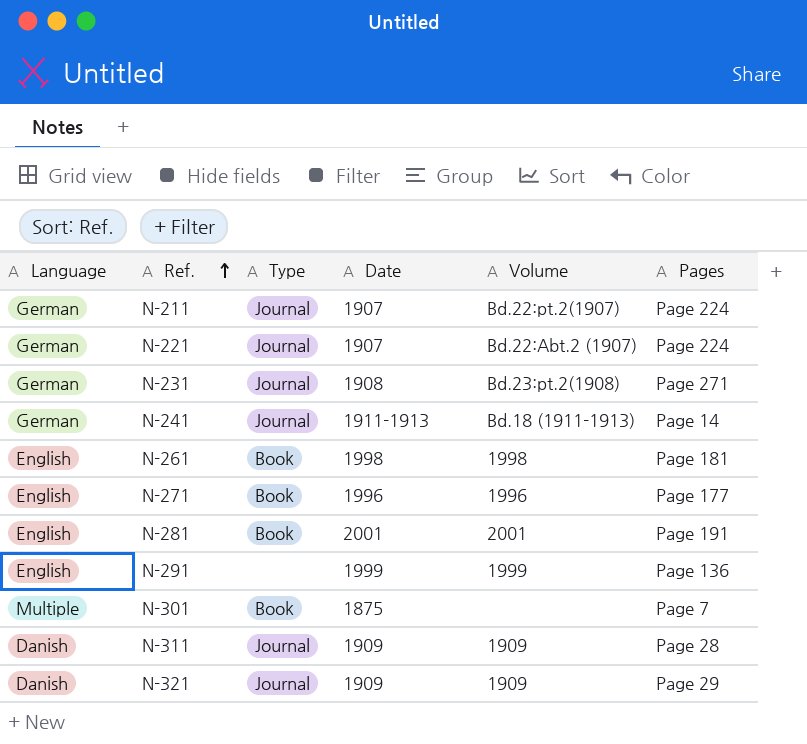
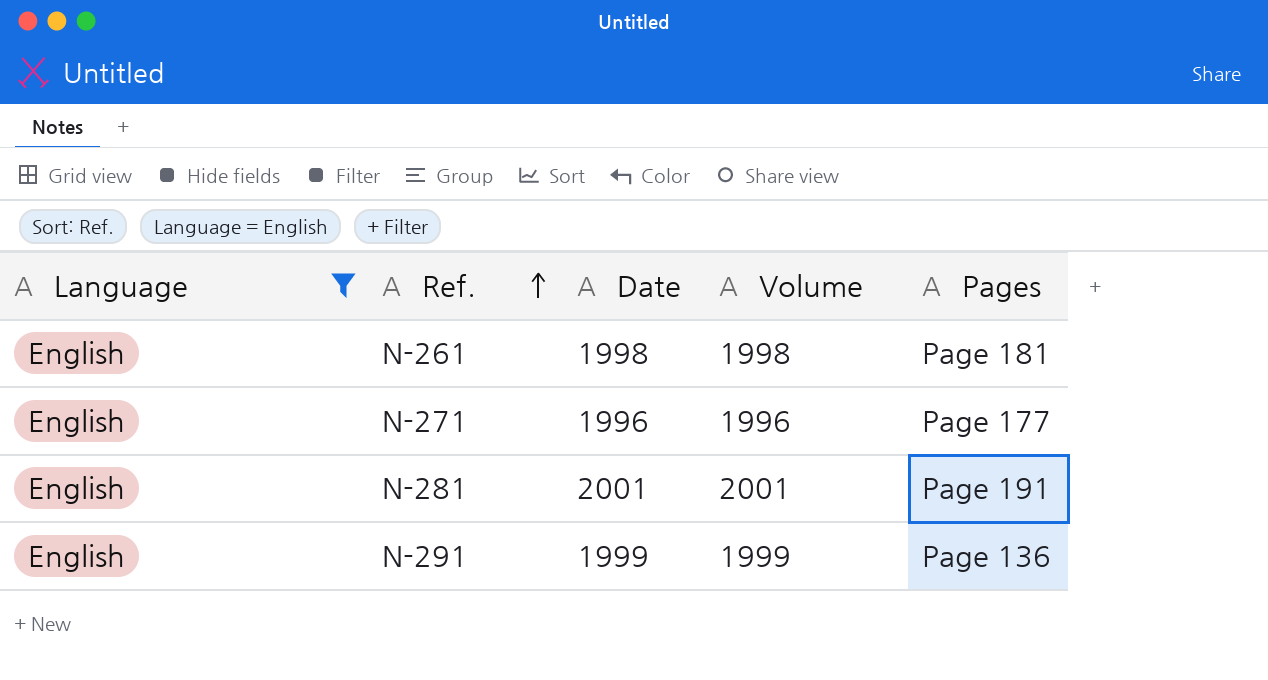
filter: none -> Language = English
column Type | position: 3 -> none

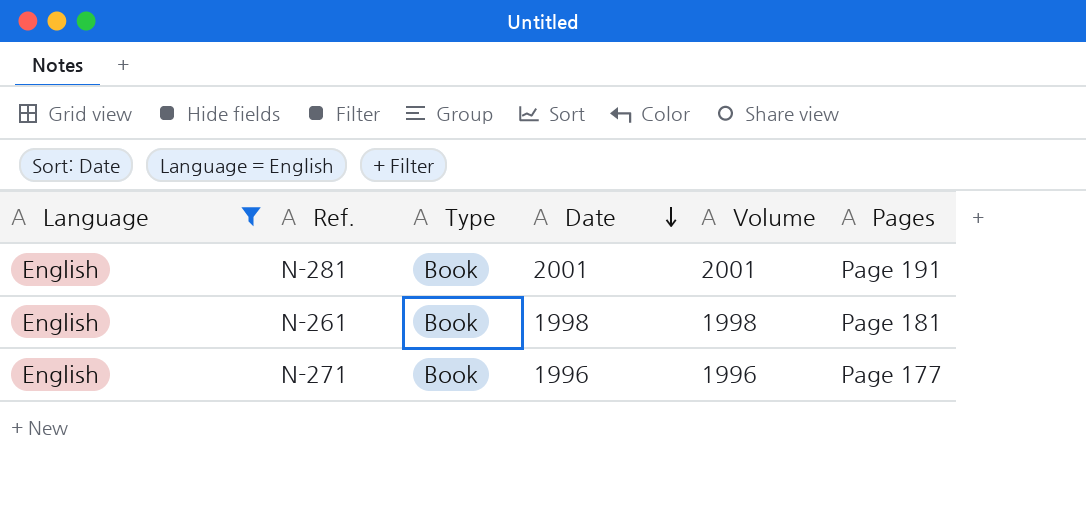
row order: Ref. ascending -> Date descending
column Type | position: none -> 3
row N-291: English | 1999 | 1999 | Page 136 -> none

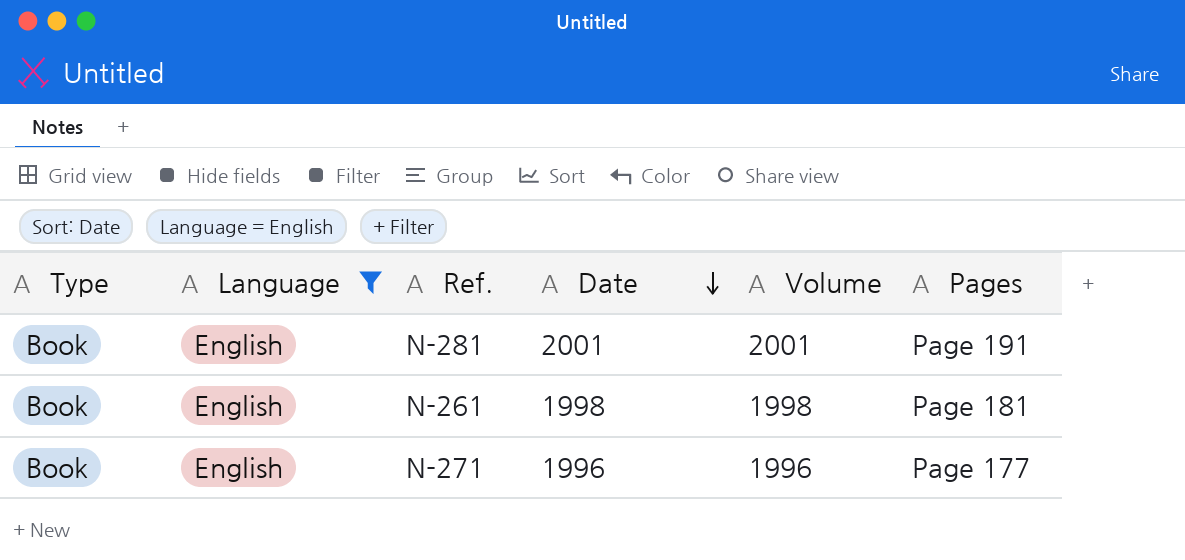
column Type | position: 3 -> 1

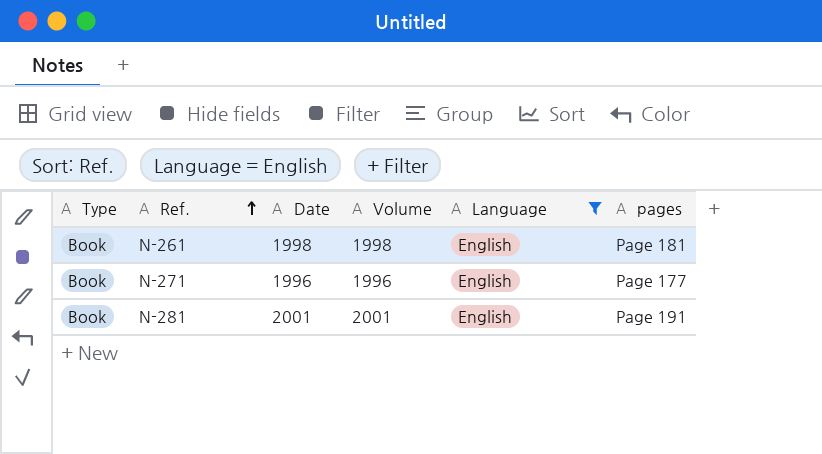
row order: Date descending -> Ref. ascending
column Language | position: 2 -> 5
column name: Pages -> pages

